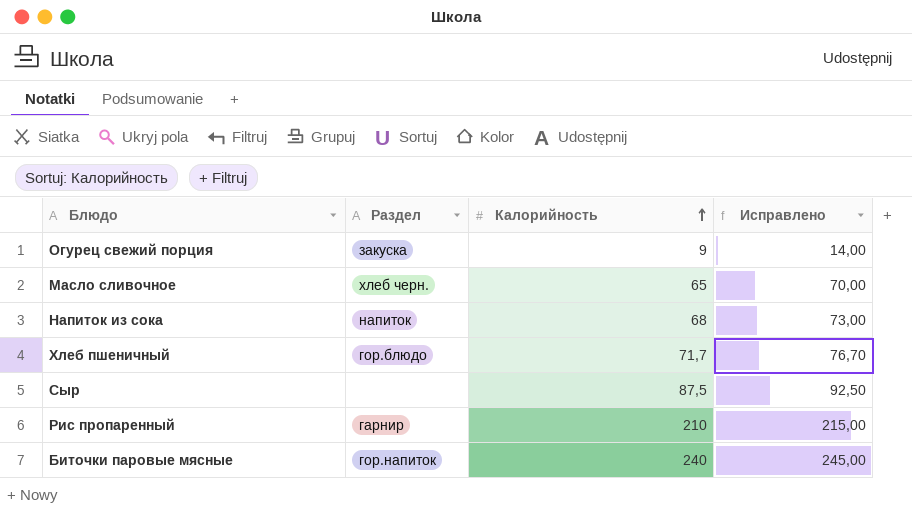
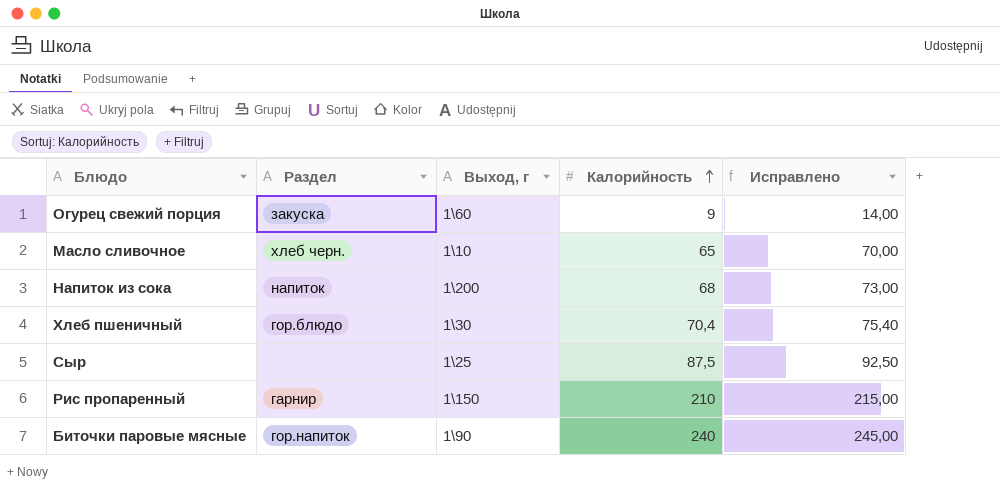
column Выход, г | position: none -> 3
Хлеб пшеничный | Калорийность: 71,7 -> 70,4
Хлеб пшеничный | Исправлено: 76,70 -> 75,40

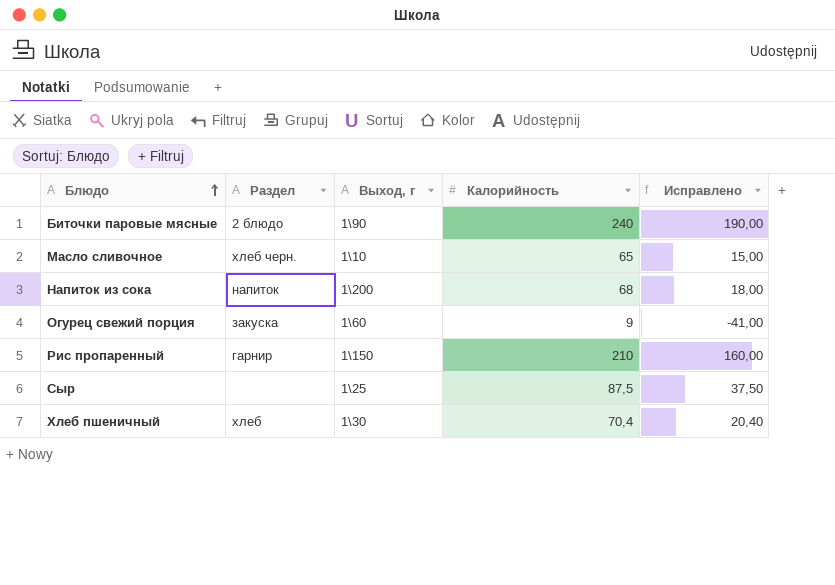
row order: Калорийность ascending -> Блюдо ascending
column Исправлено | formula: [Калорийность] + 5 -> [Калорийность] - 50
Биточки паровые мясные | Раздел: гор.напиток -> 2 блюдо
Хлеб пшеничный | Раздел: гор.блюдо -> хлеб

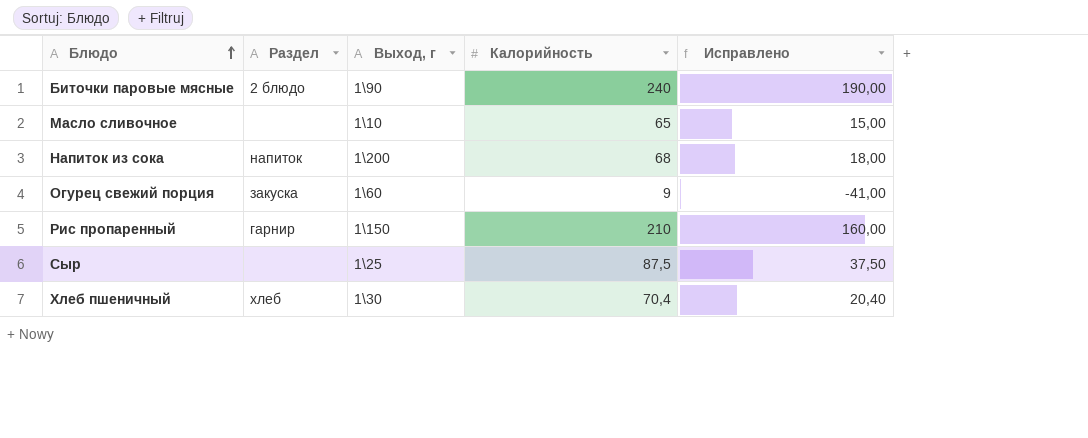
Масло сливочное | Раздел: хлеб черн. -> none

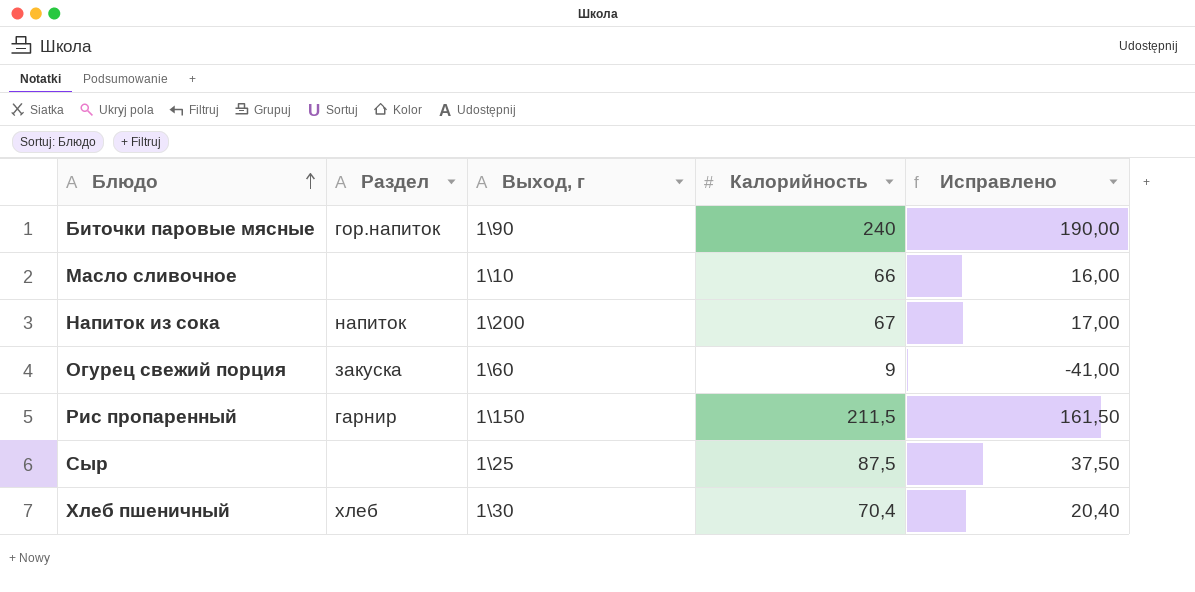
Биточки паровые мясные | Раздел: 2 блюдо -> гор.напиток
Масло сливочное | Калорийность: 65 -> 66
Масло сливочное | Исправлено: 15,00 -> 16,00
Напиток из сока | Калорийность: 68 -> 67
Напиток из сока | Исправлено: 18,00 -> 17,00
Рис пропаренный | Калорийность: 210 -> 211,5
Рис пропаренный | Исправлено: 160,00 -> 161,50

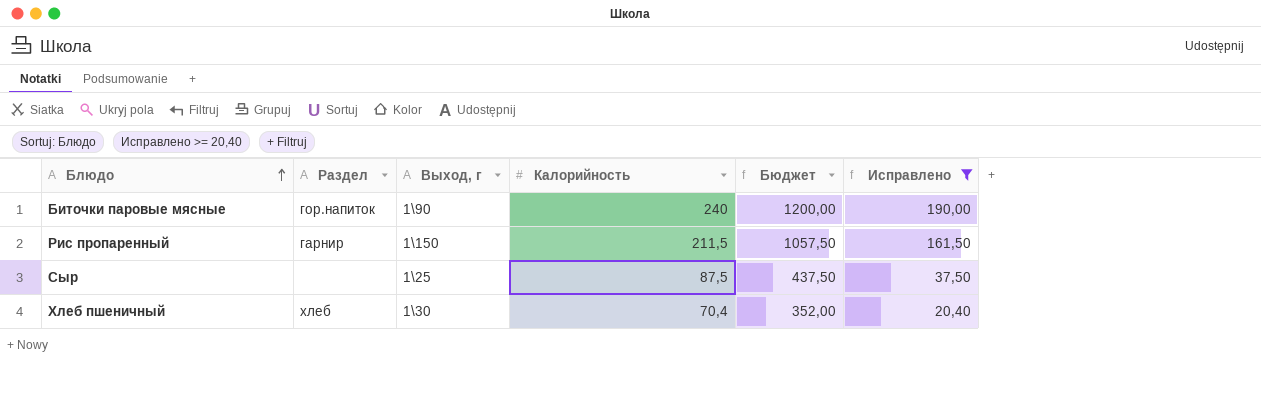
filter: none -> Исправлено >= 20,40
column Бюджет | formula: none -> [Калорийность] * 5

